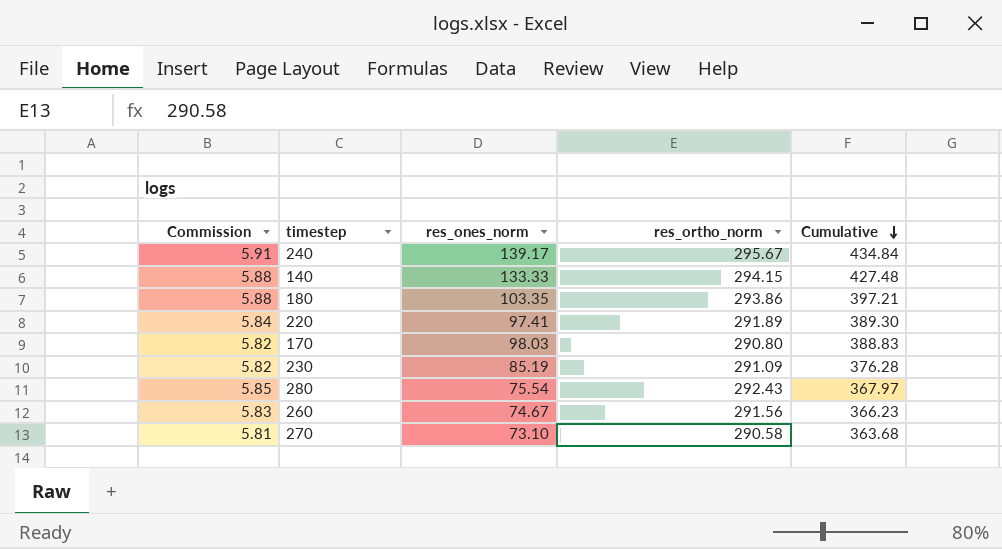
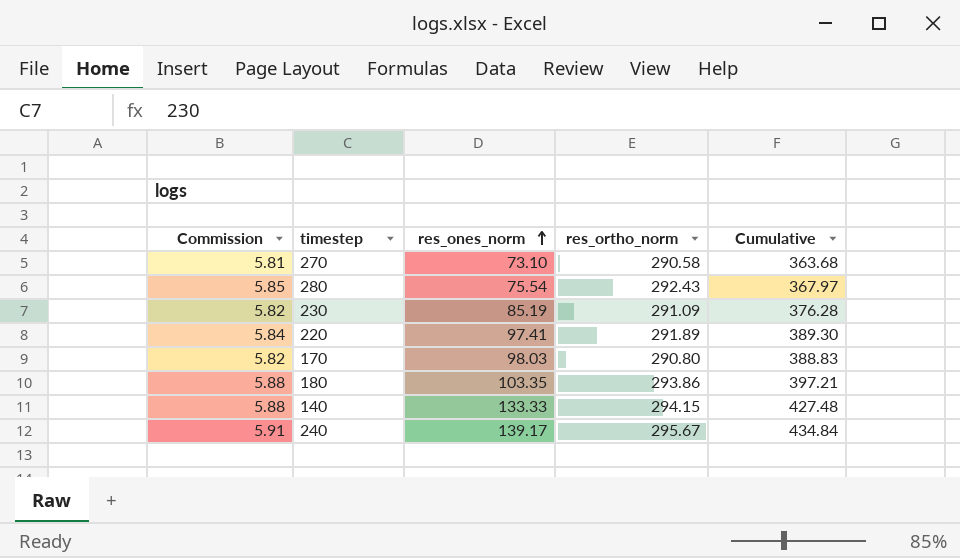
row order: Cumulative descending -> res_ones_norm ascending
row 260: 5.83 | 74.67 | 291.56 | 366.23 -> none

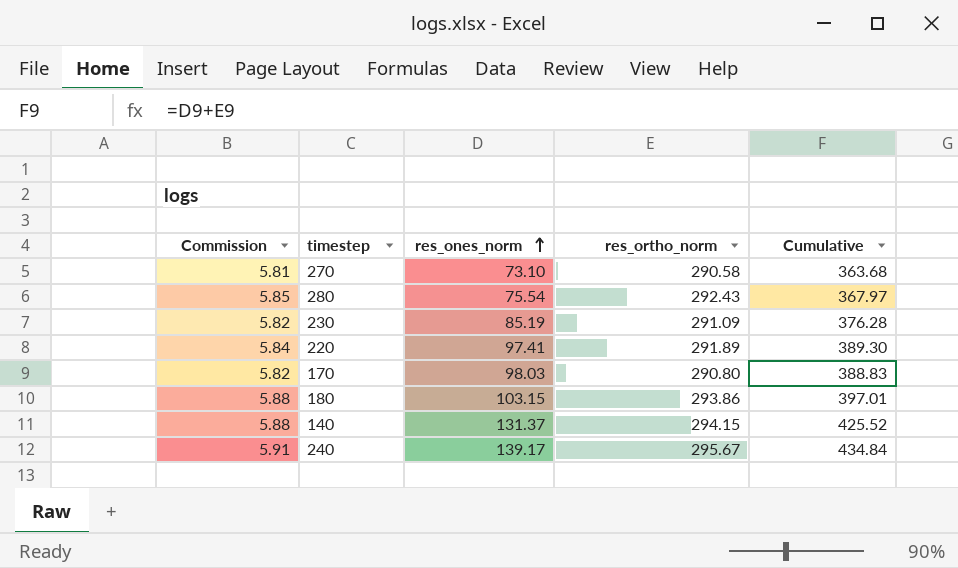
180 | res_ones_norm: 103.35 -> 103.15
180 | Cumulative: 397.21 -> 397.01
140 | res_ones_norm: 133.33 -> 131.37
140 | Cumulative: 427.48 -> 425.52

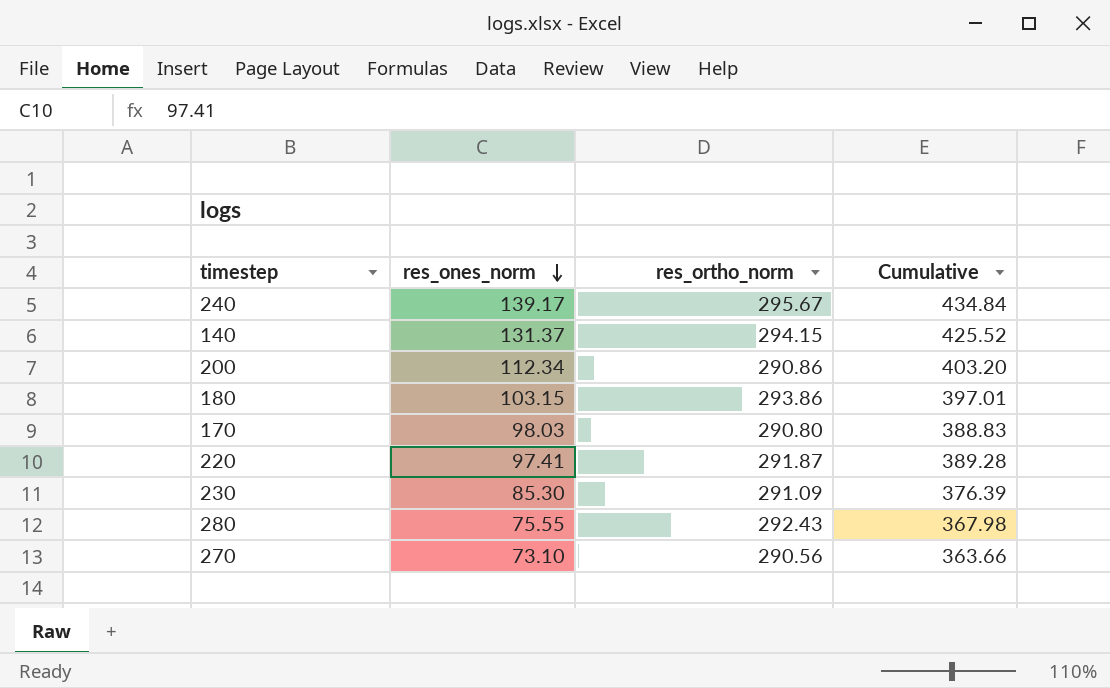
row order: res_ones_norm ascending -> res_ones_norm descending
column Commission | formula: [res_ortho_norm] * 0.02 -> none
row 200: none -> 112.34 | 290.86 | 403.20
220 | res_ortho_norm: 291.89 -> 291.87
220 | Cumulative: 389.30 -> 389.28
230 | res_ones_norm: 85.19 -> 85.30
230 | Cumulative: 376.28 -> 376.39
280 | res_ones_norm: 75.54 -> 75.55
280 | Cumulative: 367.97 -> 367.98
270 | res_ortho_norm: 290.58 -> 290.56
270 | Cumulative: 363.68 -> 363.66

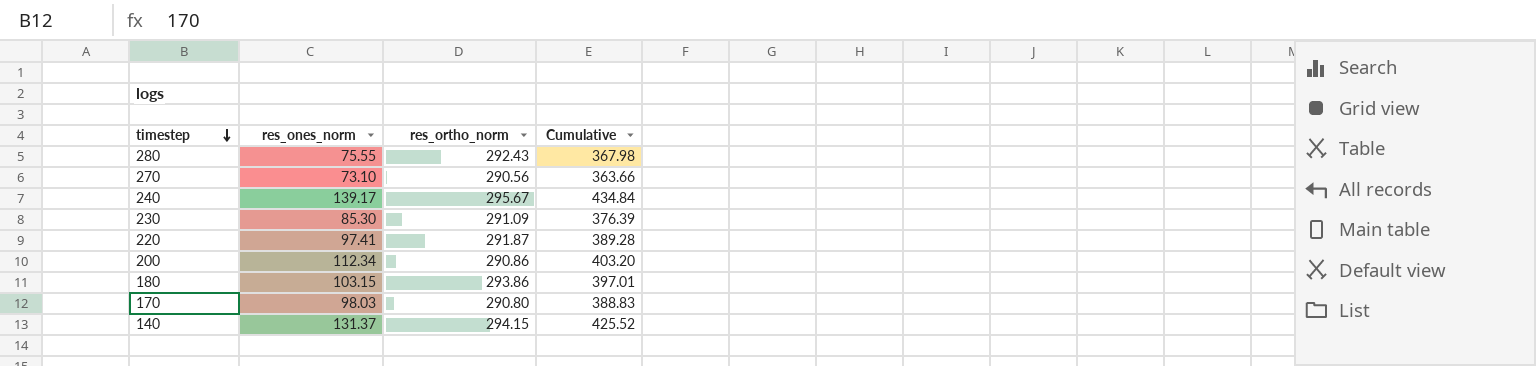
row order: res_ones_norm descending -> timestep descending

